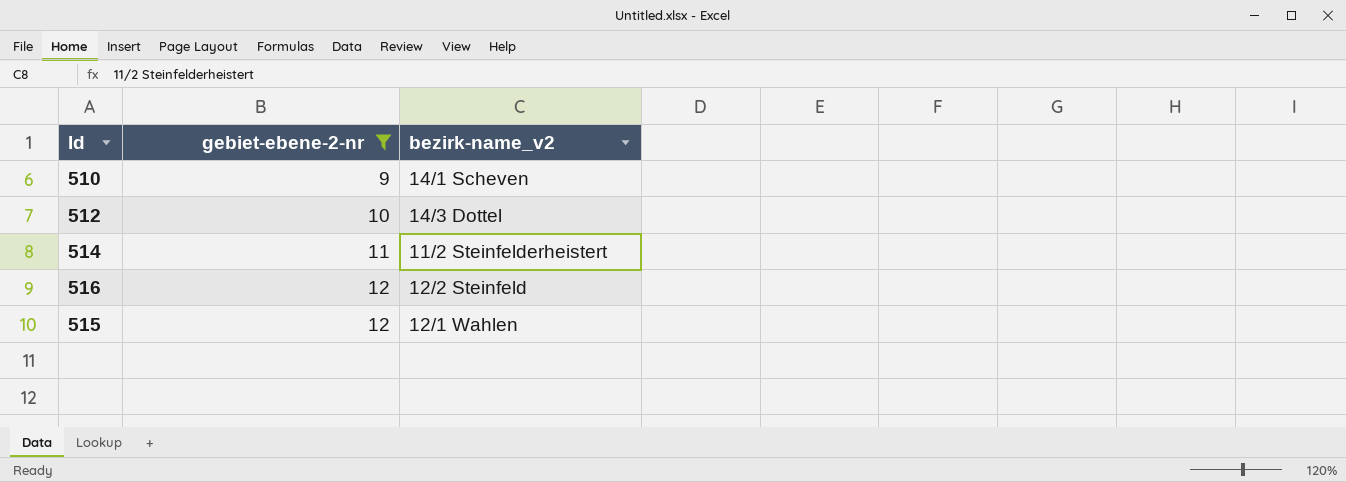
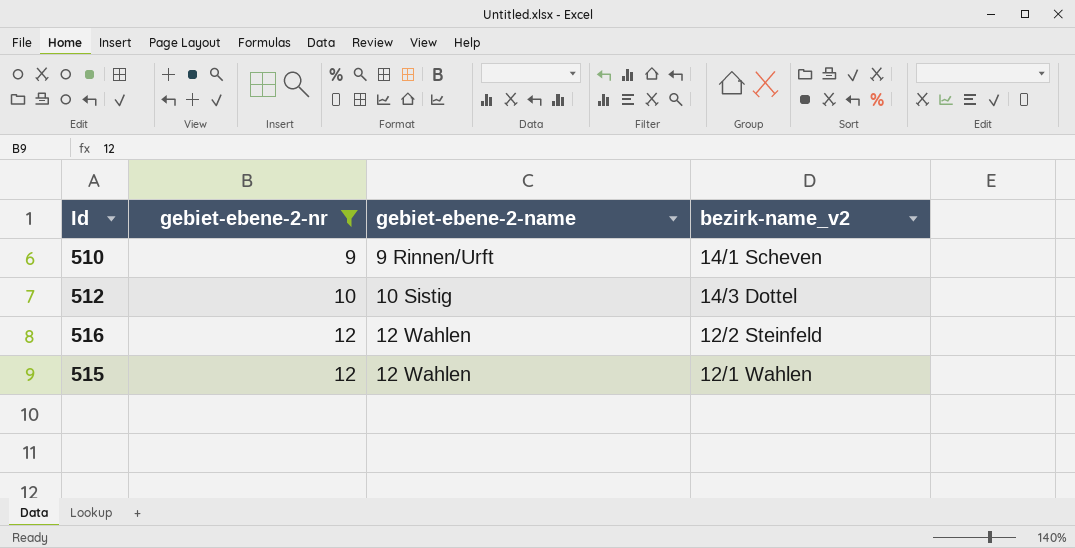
column gebiet-ebene-2-name | position: none -> 3
row 514: 11 | 11/2 Steinfelderheistert -> none

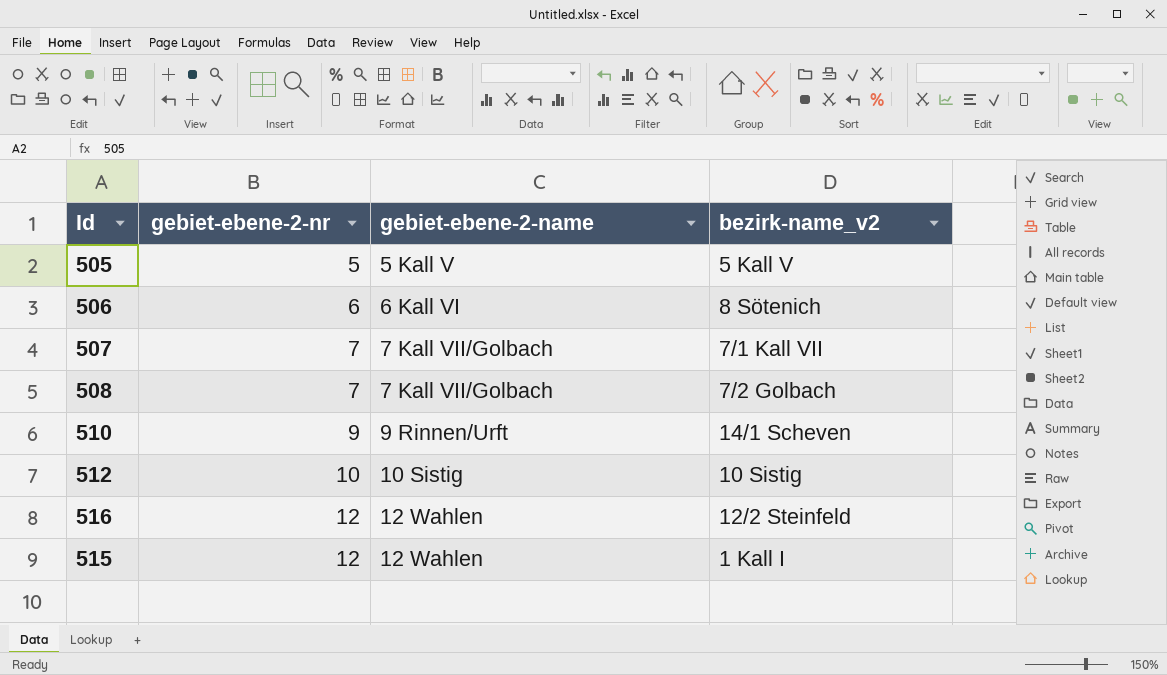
filter: gebiet-ebene-2-nr >= 9 -> none
512 | bezirk-name_v2: 14/3 Dottel -> 10 Sistig
515 | bezirk-name_v2: 12/1 Wahlen -> 1 Kall I

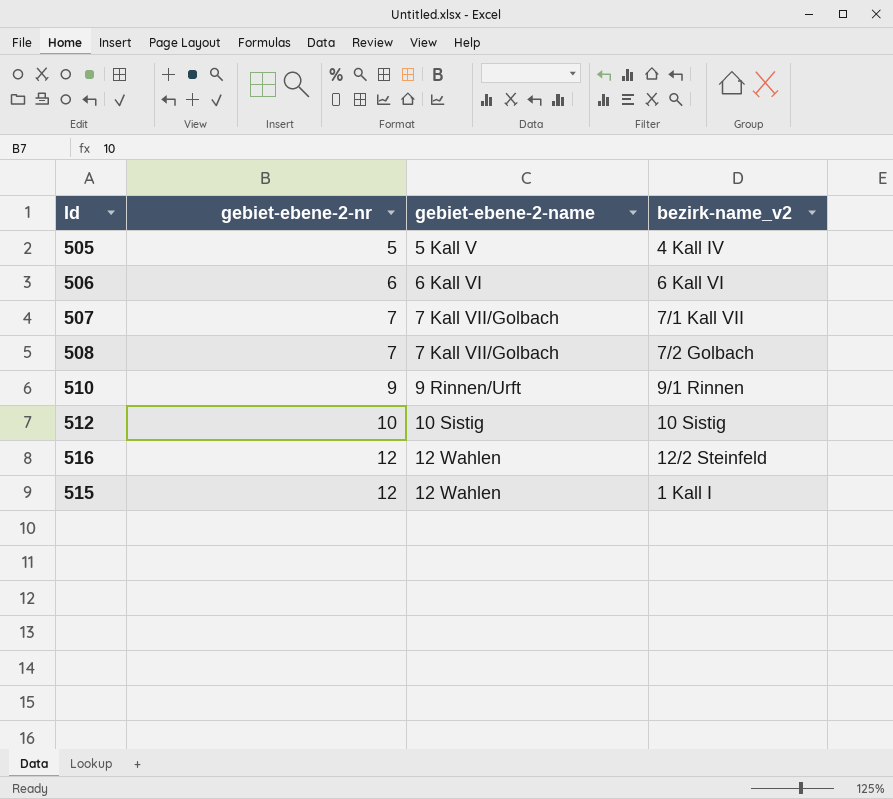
505 | bezirk-name_v2: 5 Kall V -> 4 Kall IV
506 | bezirk-name_v2: 8 Sötenich -> 6 Kall VI
510 | bezirk-name_v2: 14/1 Scheven -> 9/1 Rinnen

